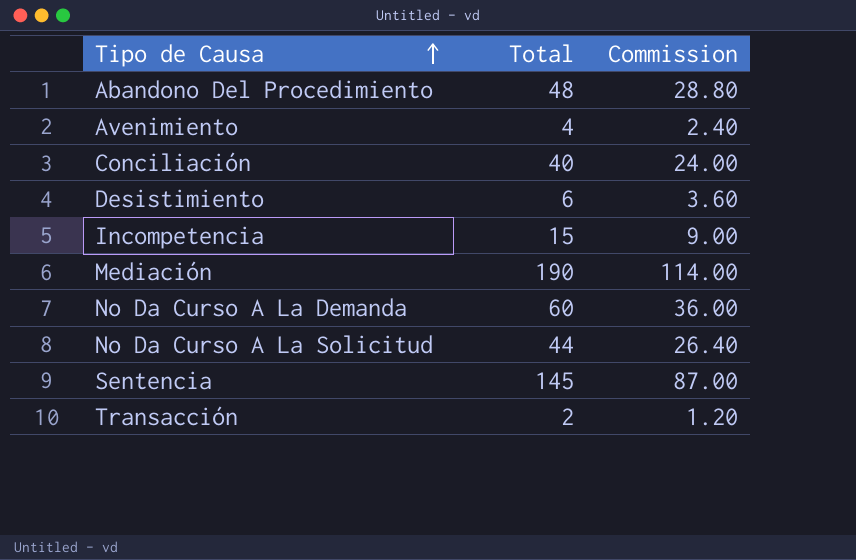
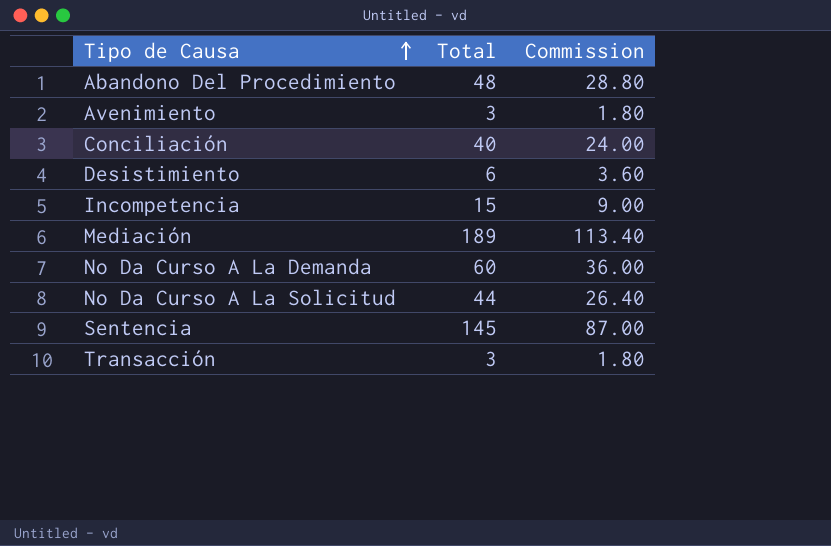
Avenimiento | Total: 4 -> 3
Avenimiento | Commission: 2.40 -> 1.80
Mediación | Total: 190 -> 189
Mediación | Commission: 114.00 -> 113.40
Transacción | Total: 2 -> 3
Transacción | Commission: 1.20 -> 1.80

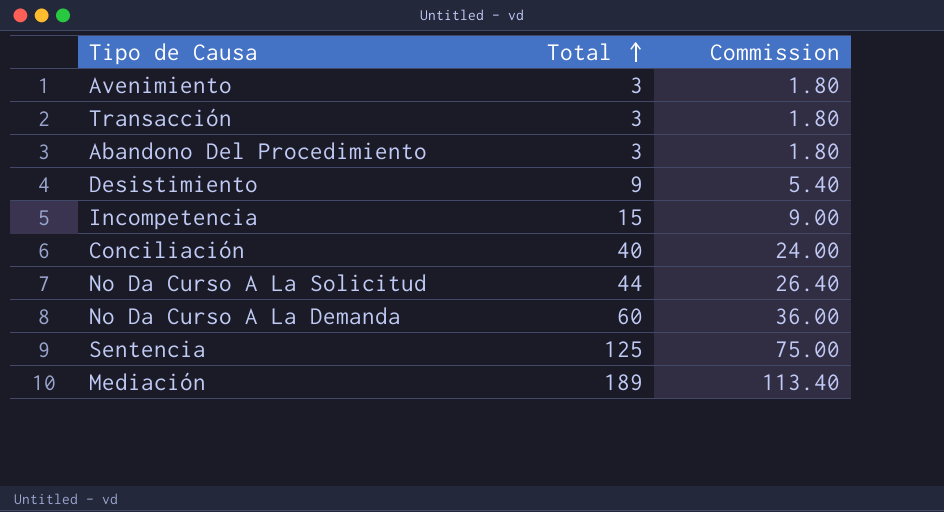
row order: Tipo de Causa ascending -> Total ascending
Abandono Del Procedimiento | Total: 48 -> 3
Abandono Del Procedimiento | Commission: 28.80 -> 1.80
Desistimiento | Total: 6 -> 9
Desistimiento | Commission: 3.60 -> 5.40
Sentencia | Total: 145 -> 125
Sentencia | Commission: 87.00 -> 75.00

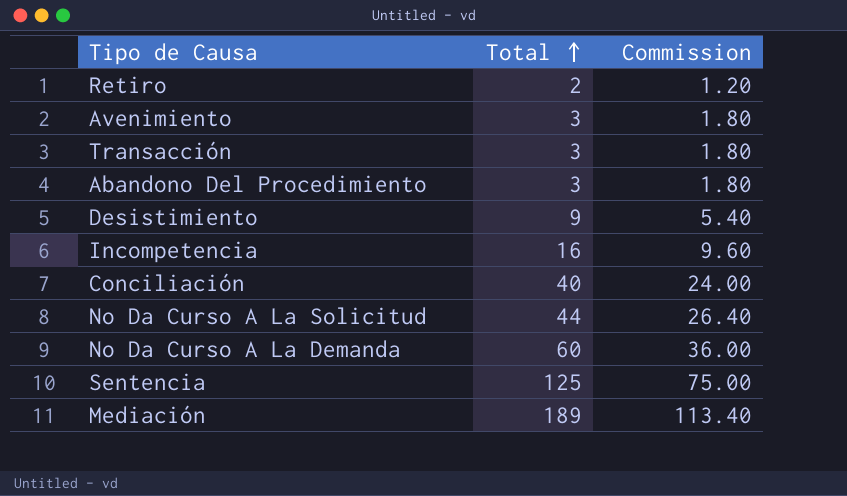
row Retiro: none -> 2 | 1.20
Incompetencia | Total: 15 -> 16
Incompetencia | Commission: 9.00 -> 9.60

